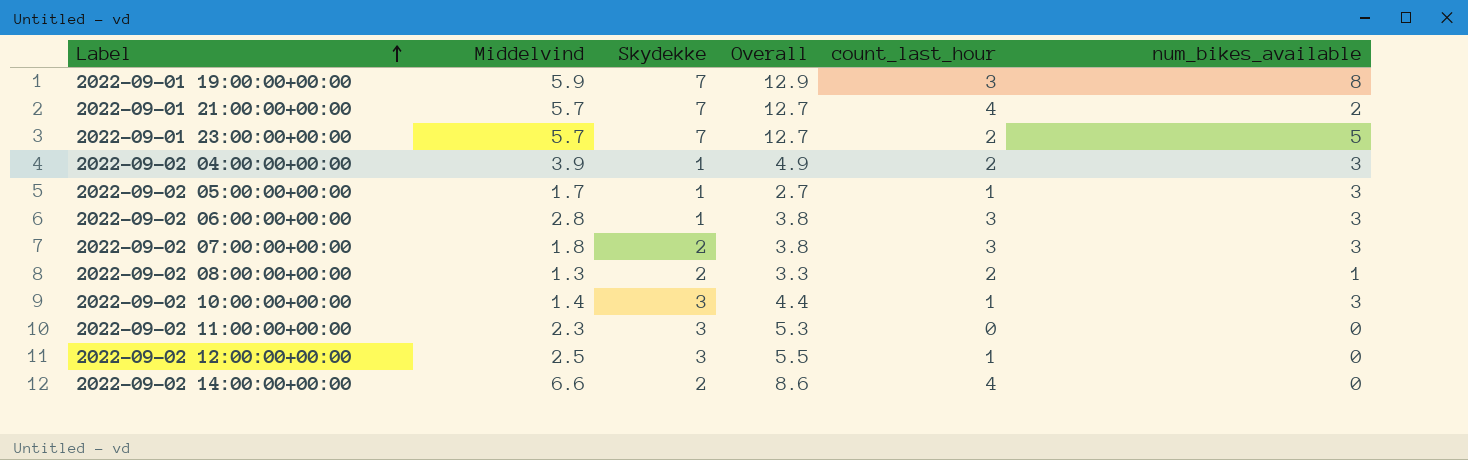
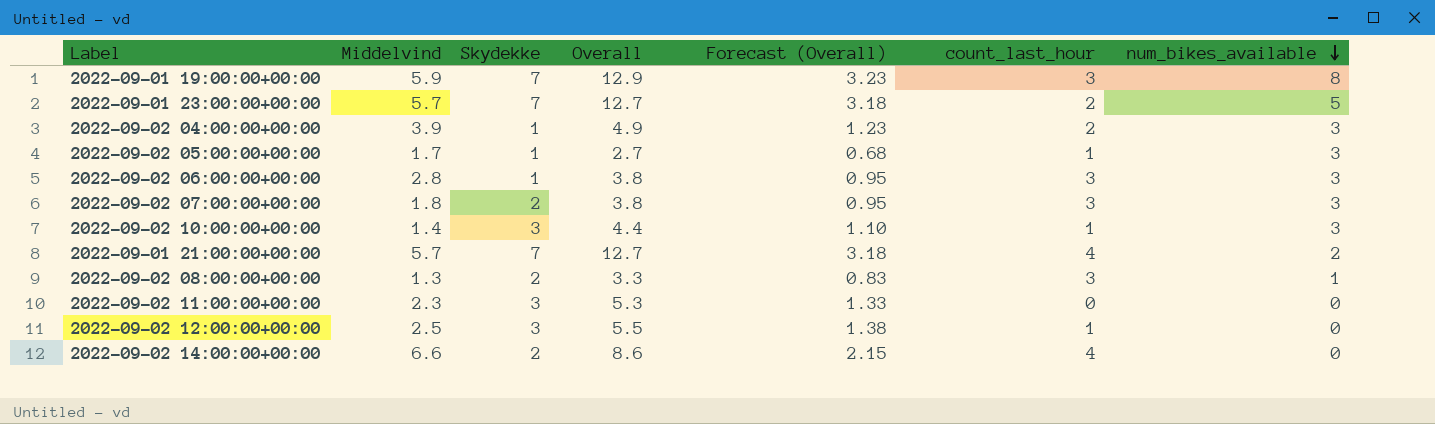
row order: Label ascending -> num_bikes_available descending
column Forecast (Overall) | formula: none -> [Overall] * 0.25
2022-09-02 08:00:00+00:00 | count_last_hour: 2 -> 3

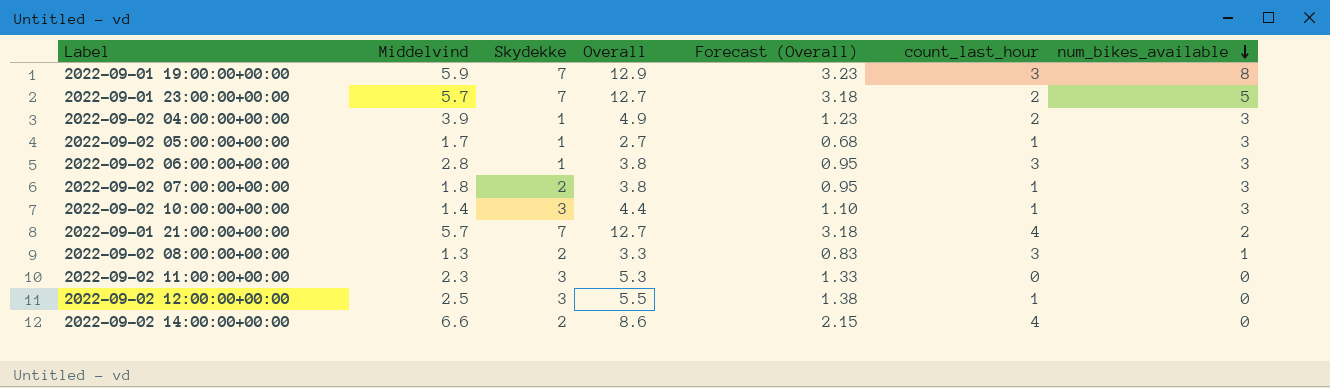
2022-09-02 07:00:00+00:00 | count_last_hour: 3 -> 1

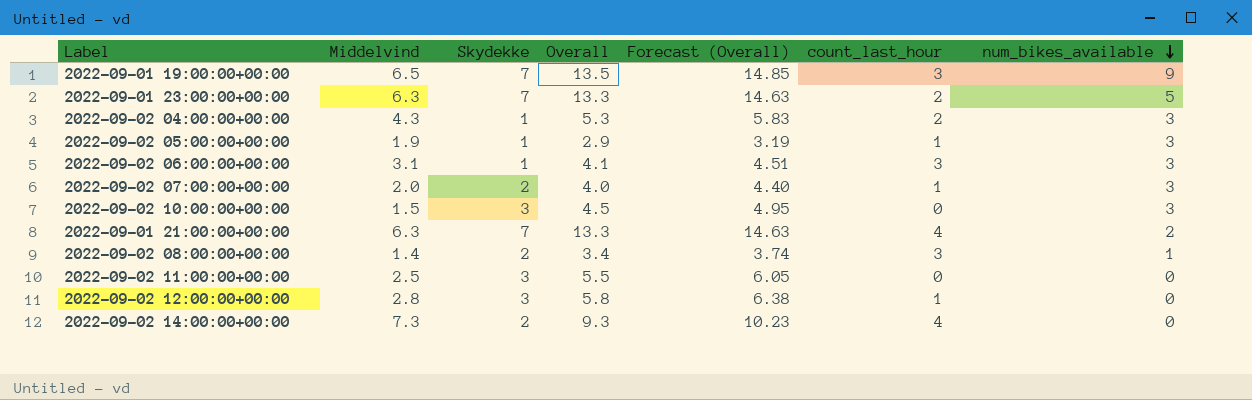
column Forecast (Overall) | formula: [Overall] * 0.25 -> [Overall] * 1.1
2022-09-01 19:00:00+00:00 | Middelvind: 5.9 -> 6.5
2022-09-01 19:00:00+00:00 | Overall: 12.9 -> 13.5
2022-09-01 19:00:00+00:00 | num_bikes_available: 8 -> 9
2022-09-01 23:00:00+00:00 | Middelvind: 5.7 -> 6.3
2022-09-01 23:00:00+00:00 | Overall: 12.7 -> 13.3
2022-09-02 04:00:00+00:00 | Middelvind: 3.9 -> 4.3
2022-09-02 04:00:00+00:00 | Overall: 4.9 -> 5.3
2022-09-02 05:00:00+00:00 | Middelvind: 1.7 -> 1.9
2022-09-02 05:00:00+00:00 | Overall: 2.7 -> 2.9
2022-09-02 06:00:00+00:00 | Middelvind: 2.8 -> 3.1
2022-09-02 06:00:00+00:00 | Overall: 3.8 -> 4.1
2022-09-02 07:00:00+00:00 | Middelvind: 1.8 -> 2.0
2022-09-02 07:00:00+00:00 | Overall: 3.8 -> 4.0
2022-09-02 10:00:00+00:00 | Middelvind: 1.4 -> 1.5
2022-09-02 10:00:00+00:00 | Overall: 4.4 -> 4.5
2022-09-02 10:00:00+00:00 | count_last_hour: 1 -> 0
2022-09-01 21:00:00+00:00 | Middelvind: 5.7 -> 6.3
2022-09-01 21:00:00+00:00 | Overall: 12.7 -> 13.3
2022-09-02 08:00:00+00:00 | Middelvind: 1.3 -> 1.4
2022-09-02 08:00:00+00:00 | Overall: 3.3 -> 3.4
2022-09-02 11:00:00+00:00 | Middelvind: 2.3 -> 2.5
2022-09-02 11:00:00+00:00 | Overall: 5.3 -> 5.5
2022-09-02 12:00:00+00:00 | Middelvind: 2.5 -> 2.8
2022-09-02 12:00:00+00:00 | Overall: 5.5 -> 5.8
2022-09-02 14:00:00+00:00 | Middelvind: 6.6 -> 7.3
2022-09-02 14:00:00+00:00 | Overall: 8.6 -> 9.3

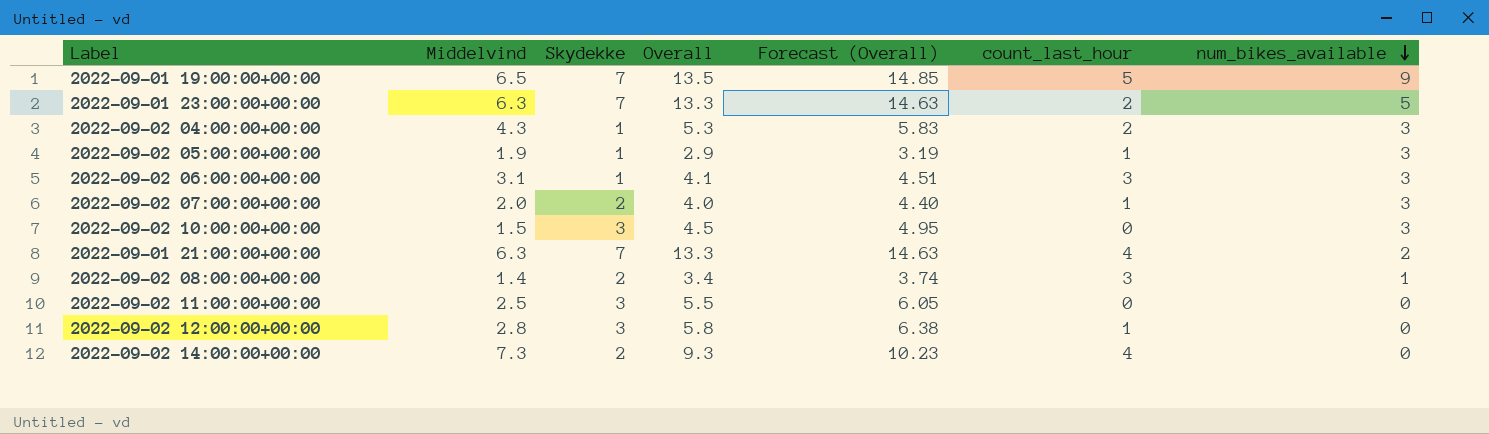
2022-09-01 19:00:00+00:00 | count_last_hour: 3 -> 5

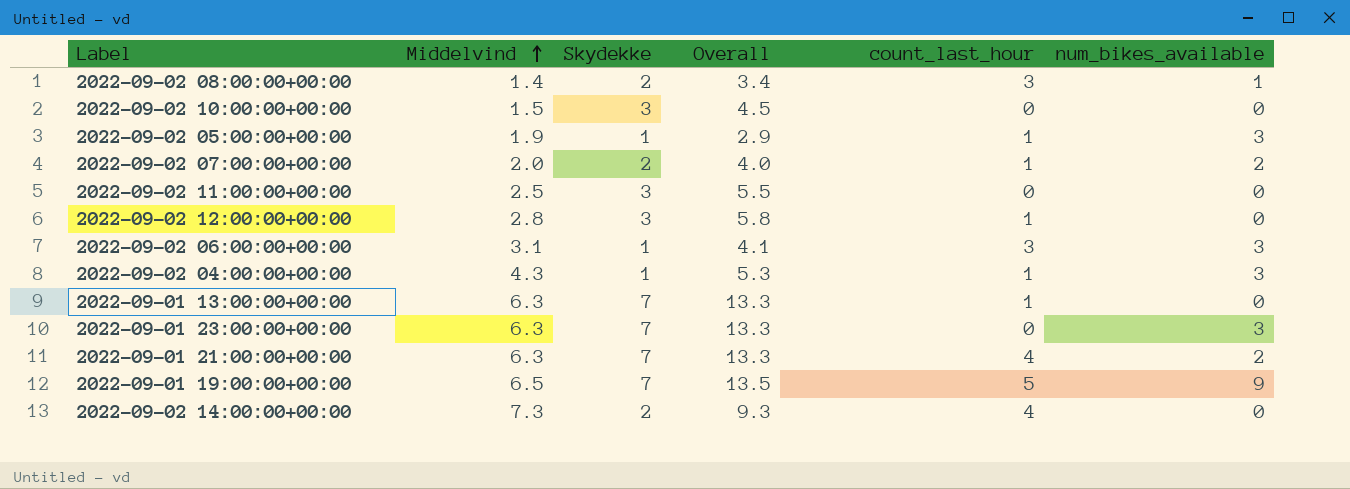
row order: num_bikes_available descending -> Middelvind ascending
column Forecast (Overall) | formula: [Overall] * 1.1 -> none
2022-09-02 10:00:00+00:00 | num_bikes_available: 3 -> 0
2022-09-02 07:00:00+00:00 | num_bikes_available: 3 -> 2
2022-09-02 04:00:00+00:00 | count_last_hour: 2 -> 1
row 2022-09-01 13:00:00+00:00: none -> 6.3 | 7 | 13.3 | 1 | 0
2022-09-01 23:00:00+00:00 | count_last_hour: 2 -> 0
2022-09-01 23:00:00+00:00 | num_bikes_available: 5 -> 3

